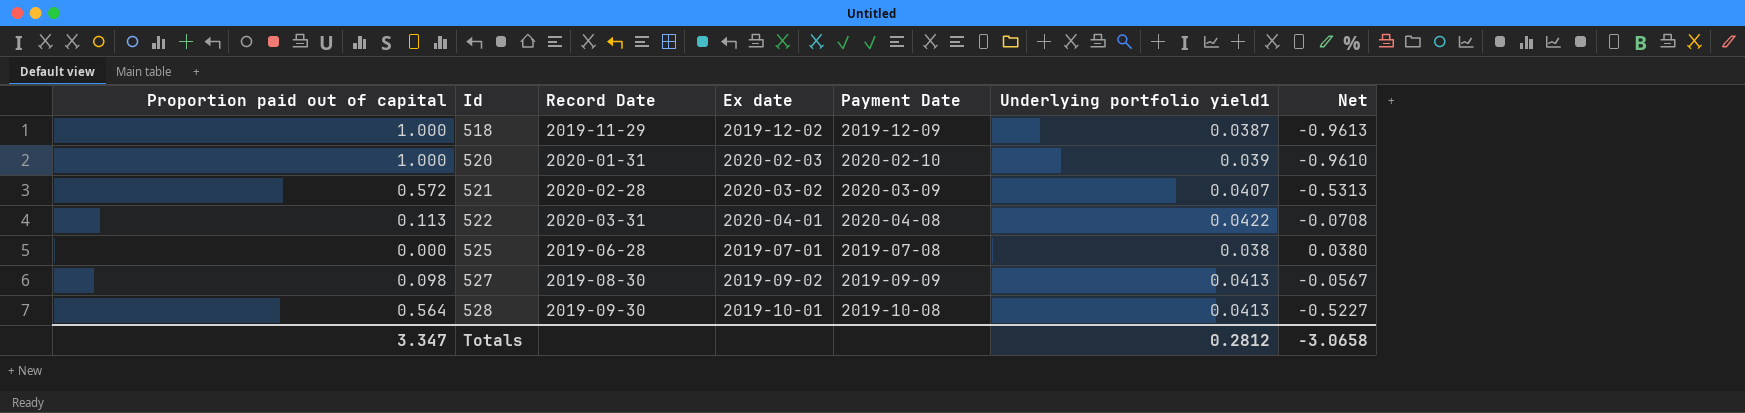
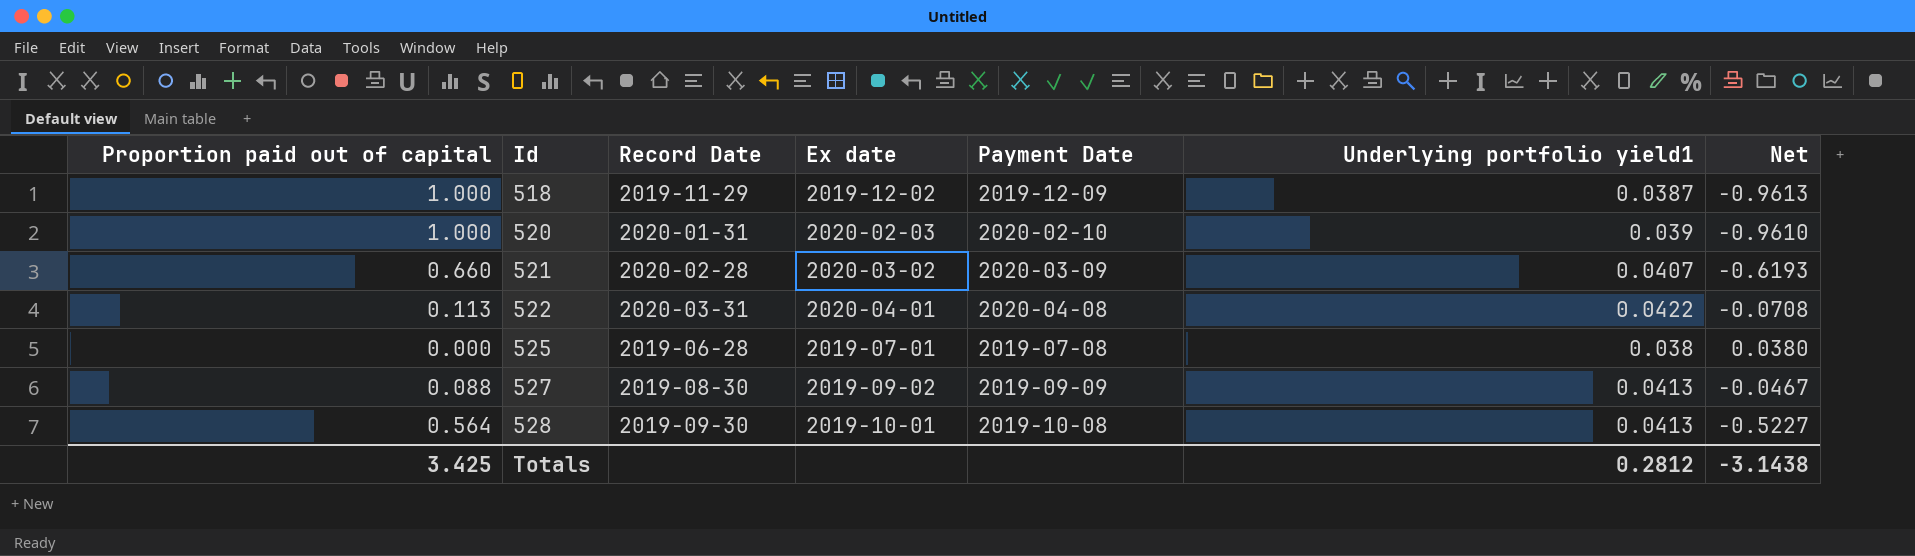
521 | Proportion paid out of capital: 0.572 -> 0.660
521 | Net: -0.5313 -> -0.6193
527 | Proportion paid out of capital: 0.098 -> 0.088
527 | Net: -0.0567 -> -0.0467
Totals | Proportion paid out of capital: 3.347 -> 3.425
Totals | Net: -3.0658 -> -3.1438

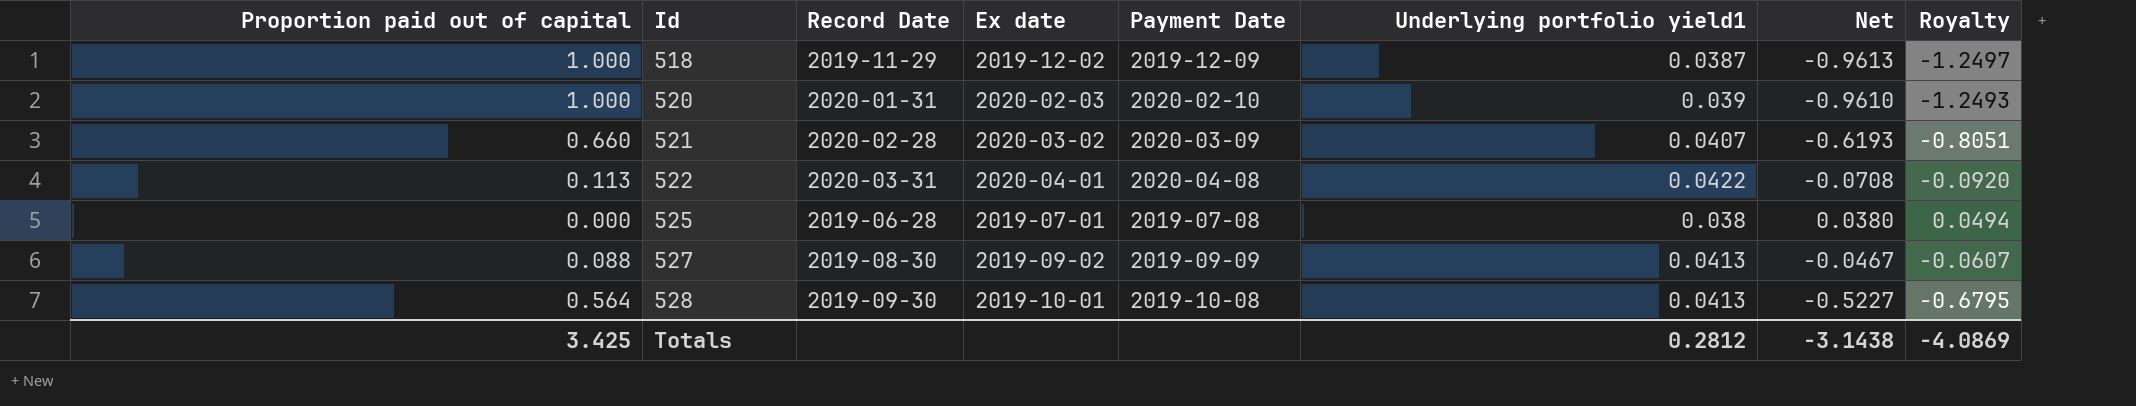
column Royalty | formula: none -> [Net] * 1.3

